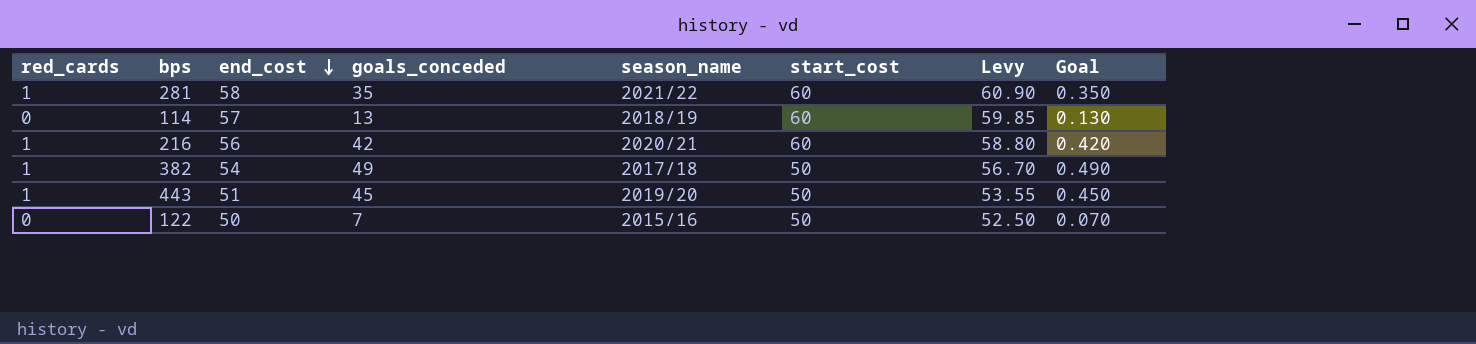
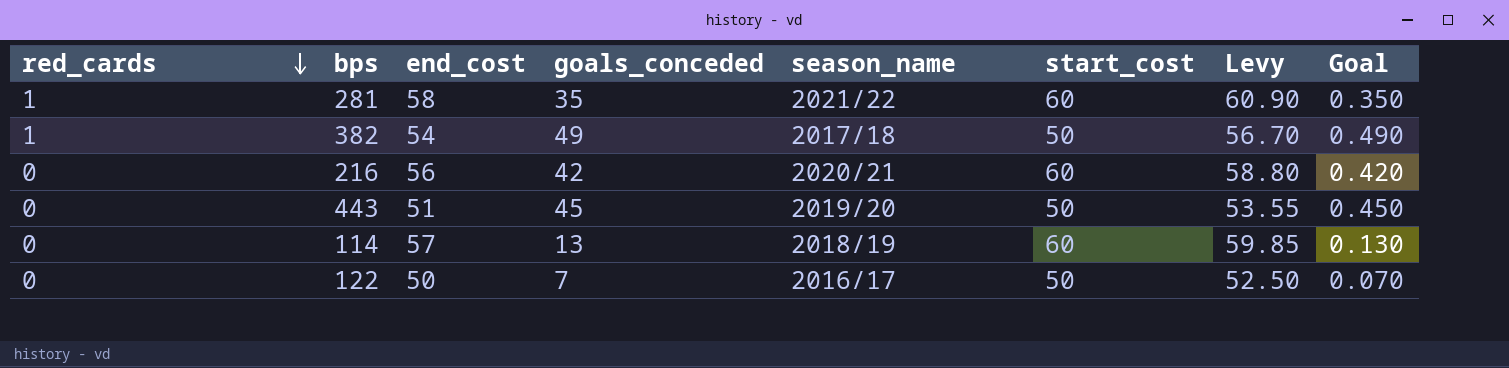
row order: end_cost descending -> red_cards descending
216 | red_cards: 1 -> 0
443 | red_cards: 1 -> 0
122 | season_name: 2015/16 -> 2016/17

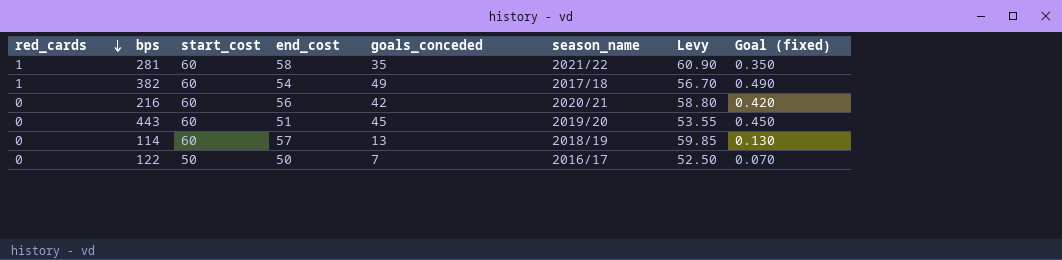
column start_cost | position: 6 -> 3
column name: Goal -> Goal (fixed)
382 | start_cost: 50 -> 60
443 | start_cost: 50 -> 60

